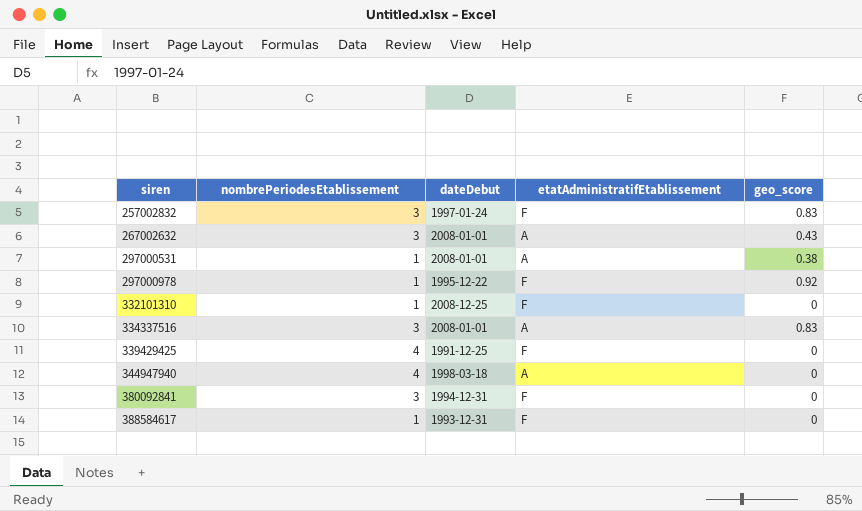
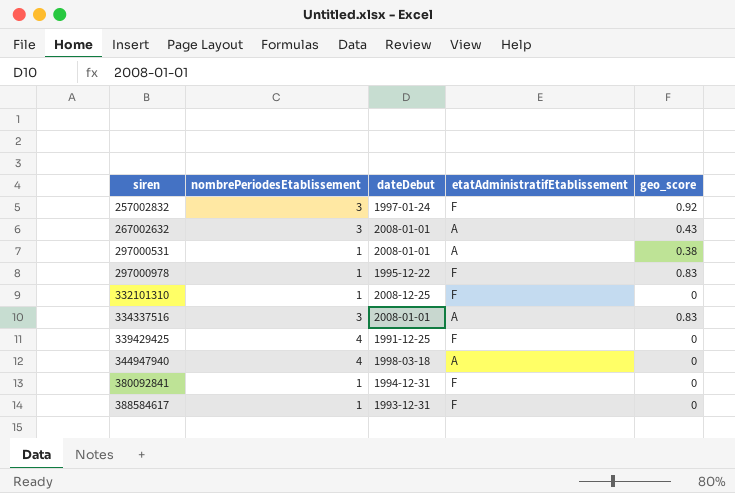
257002832 | geo_score: 0.83 -> 0.92
297000978 | geo_score: 0.92 -> 0.83
380092841 | nombrePeriodesEtablissement: 3 -> 1

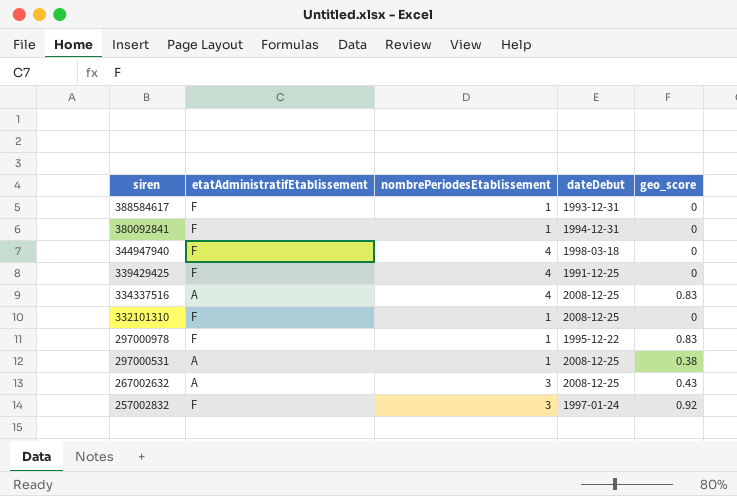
row order: siren ascending -> siren descending
column etatAdministratifEtablissement | position: 4 -> 2
344947940 | etatAdministratifEtablissement: A -> F
334337516 | nombrePeriodesEtablissement: 3 -> 4
334337516 | dateDebut: 2008-01-01 -> 2008-12-25
297000531 | dateDebut: 2008-01-01 -> 2008-12-25
267002632 | dateDebut: 2008-01-01 -> 2008-12-25

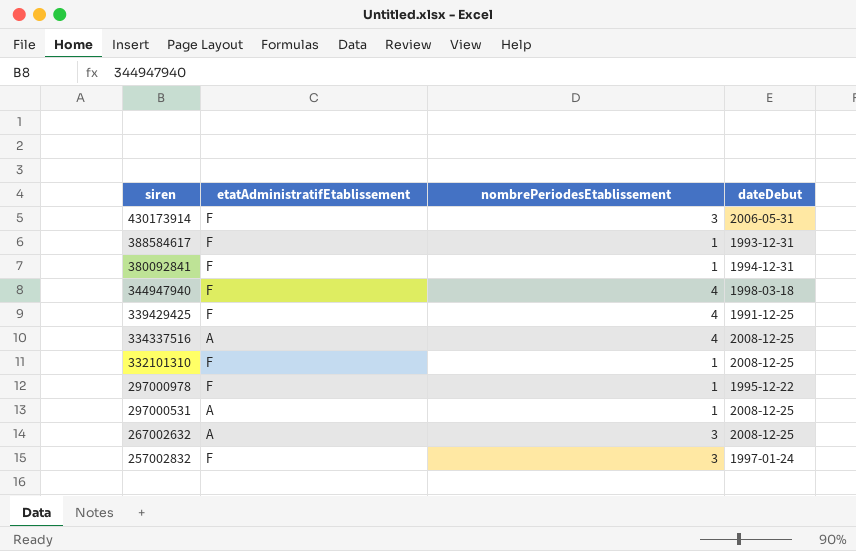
column geo_score | position: 5 -> none
row 430173914: none -> F | 3 | 2006-05-31

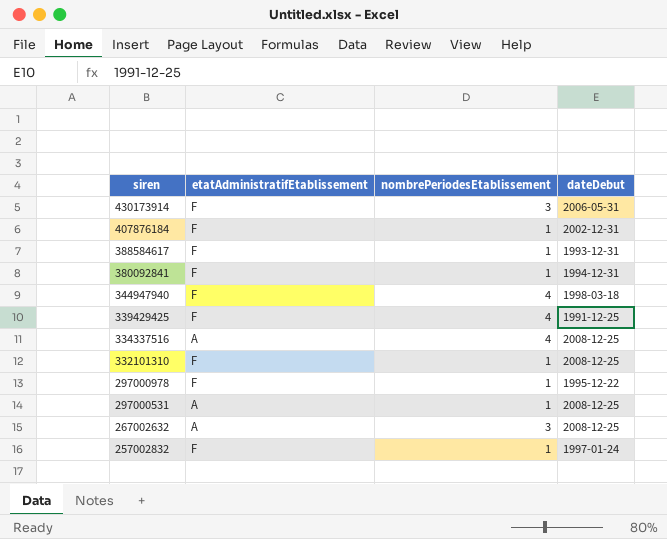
row 407876184: none -> F | 1 | 2002-12-31
257002832 | nombrePeriodesEtablissement: 3 -> 1

